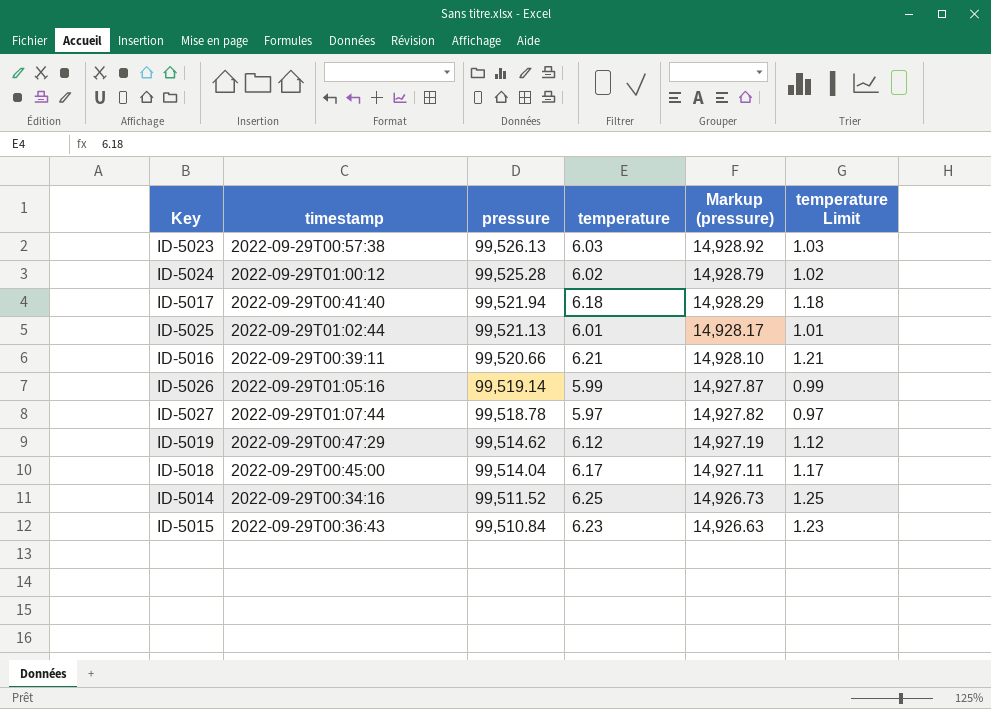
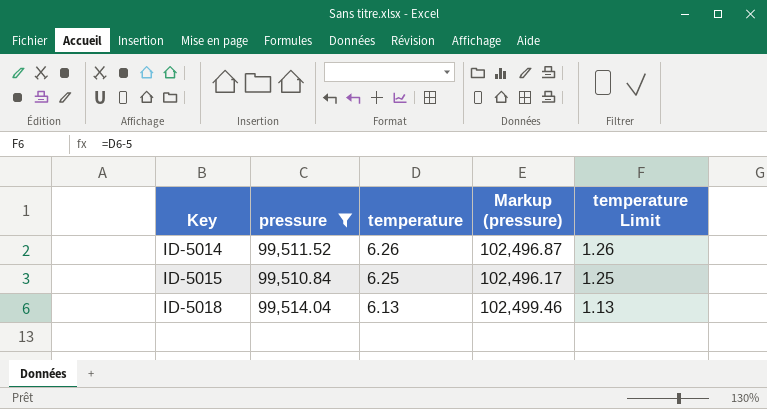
filter: none -> pressure <= 99,514.04
row order: pressure descending -> Key ascending
column timestamp | position: 2 -> none
column Markup (pressure) | formula: [pressure] * 0.15 -> [pressure] * 1.03
ID-5014 | temperature: 6.25 -> 6.26
ID-5014 | temperature Limit: 1.25 -> 1.26
ID-5015 | temperature: 6.23 -> 6.25
ID-5015 | temperature Limit: 1.23 -> 1.25
ID-5018 | temperature: 6.17 -> 6.13
ID-5018 | temperature Limit: 1.17 -> 1.13

